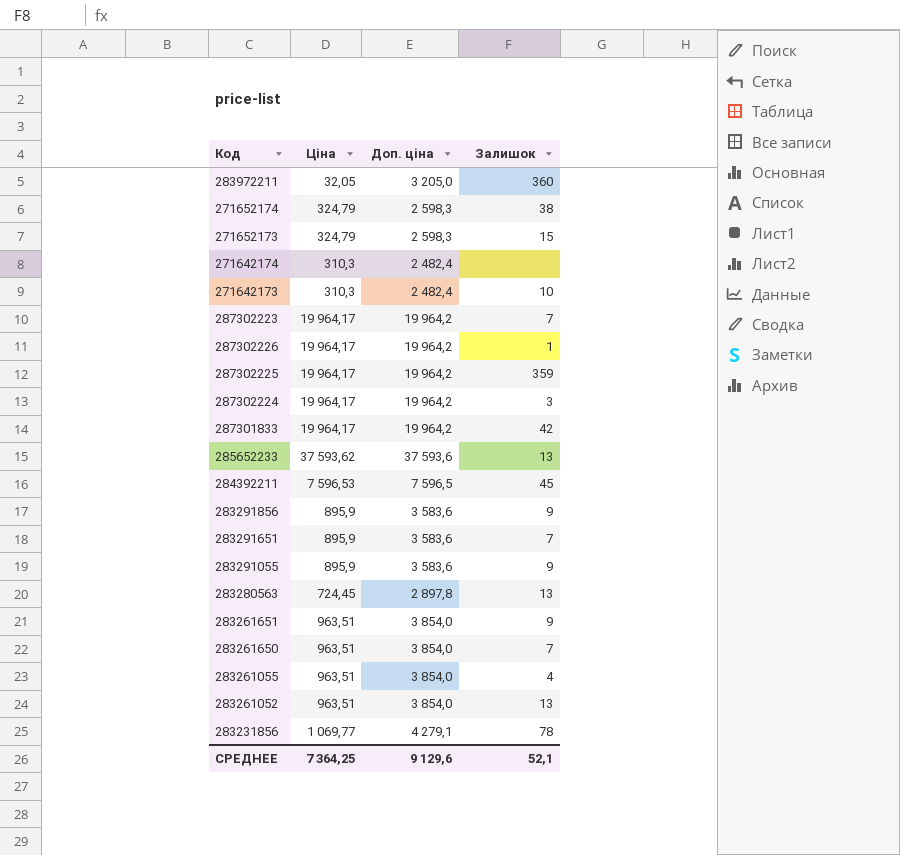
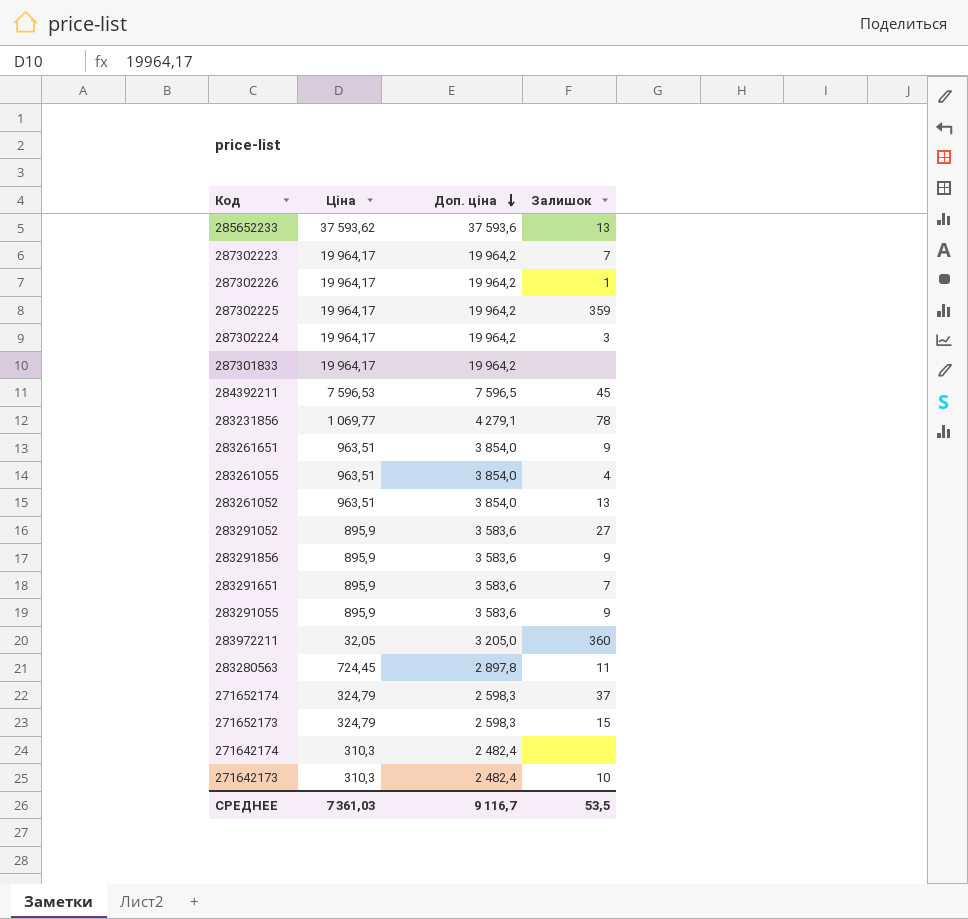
row order: none -> Доп. ціна descending
row 283261650: 963,51 | 3 854,0 | 7 -> none
287301833 | Залишок: 42 -> none
row 283291052: none -> 895,9 | 3 583,6 | 27
283280563 | Залишок: 13 -> 11
271652174 | Залишок: 38 -> 37
СРЕДНЕЕ | Ціна: 7 364,25 -> 7 361,03
СРЕДНЕЕ | Доп. ціна: 9 129,6 -> 9 116,7
СРЕДНЕЕ | Залишок: 52,1 -> 53,5

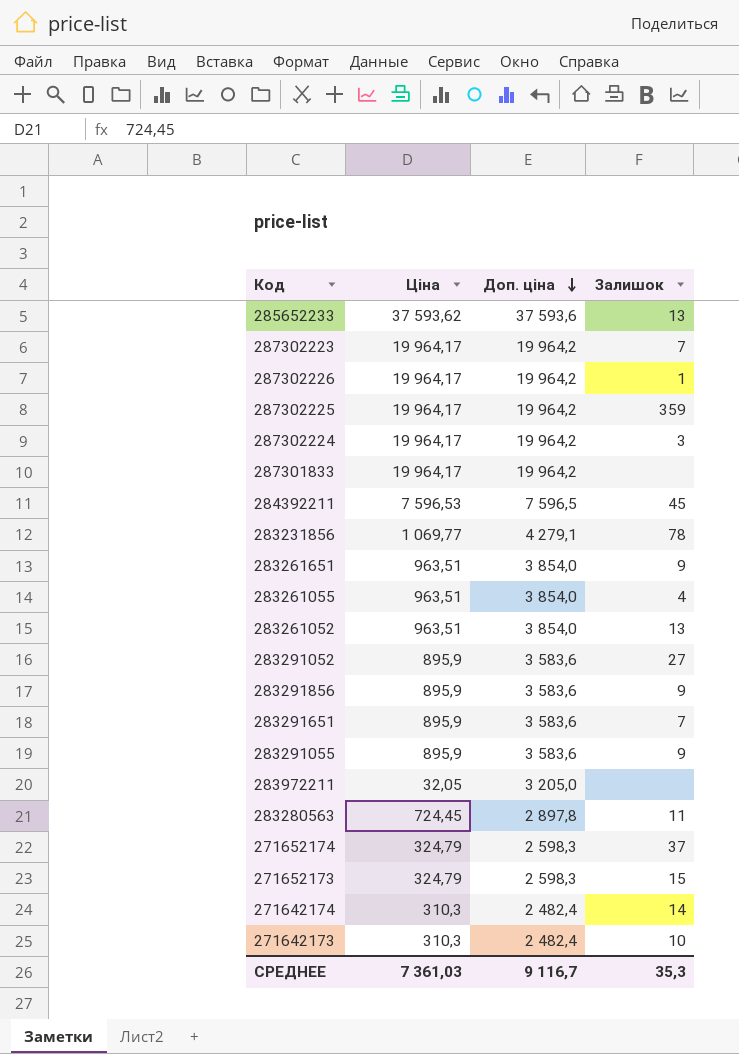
283972211 | Залишок: 360 -> none
271642174 | Залишок: none -> 14
СРЕДНЕЕ | Залишок: 53,5 -> 35,3

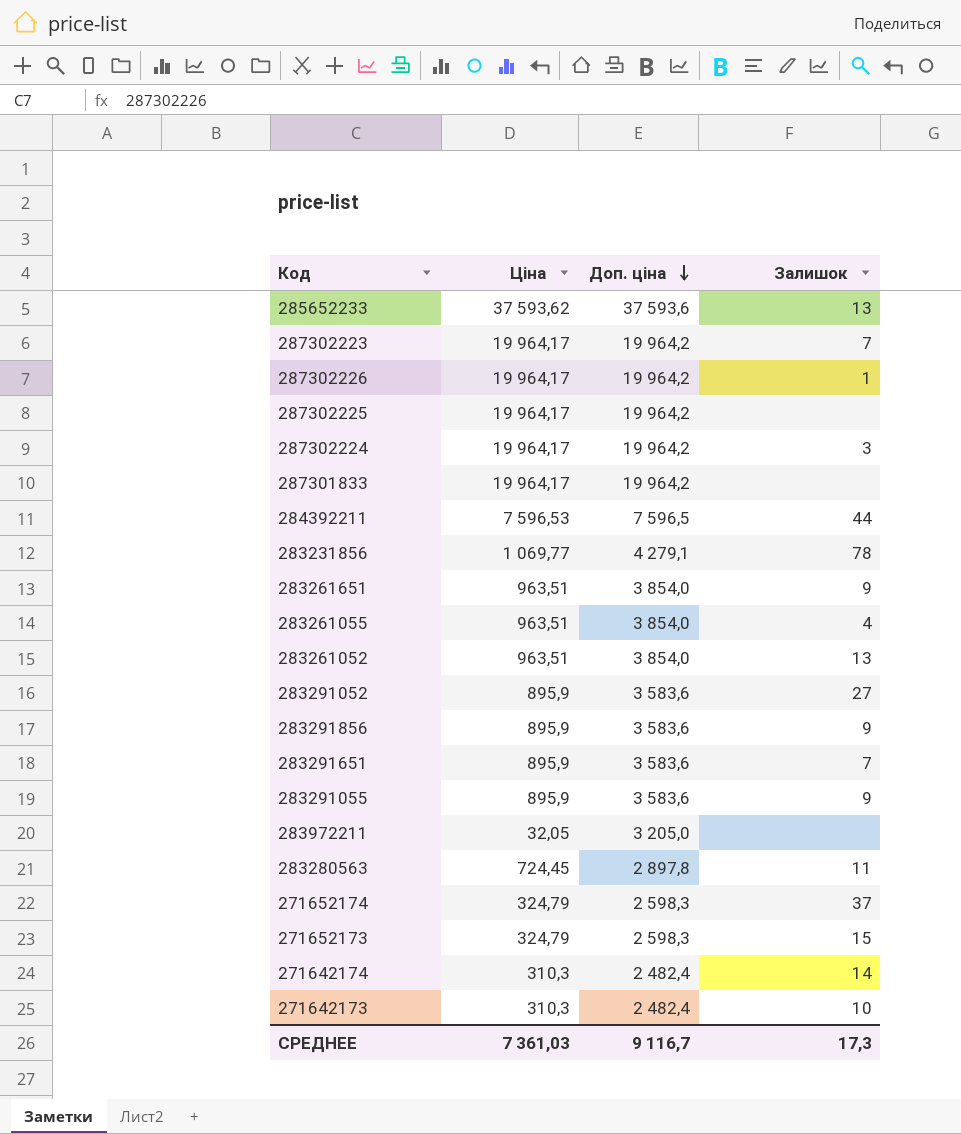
287302225 | Залишок: 359 -> none
284392211 | Залишок: 45 -> 44
СРЕДНЕЕ | Залишок: 35,3 -> 17,3

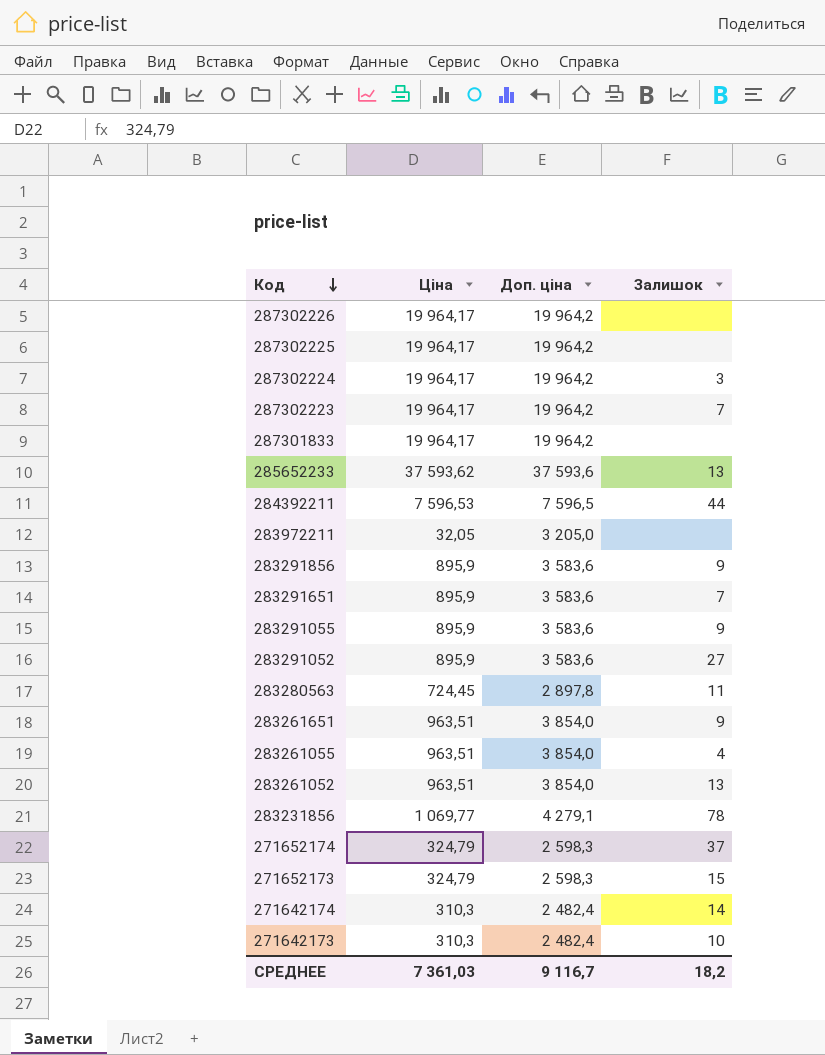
row order: Доп. ціна descending -> Код descending
287302226 | Залишок: 1 -> none
СРЕДНЕЕ | Залишок: 17,3 -> 18,2

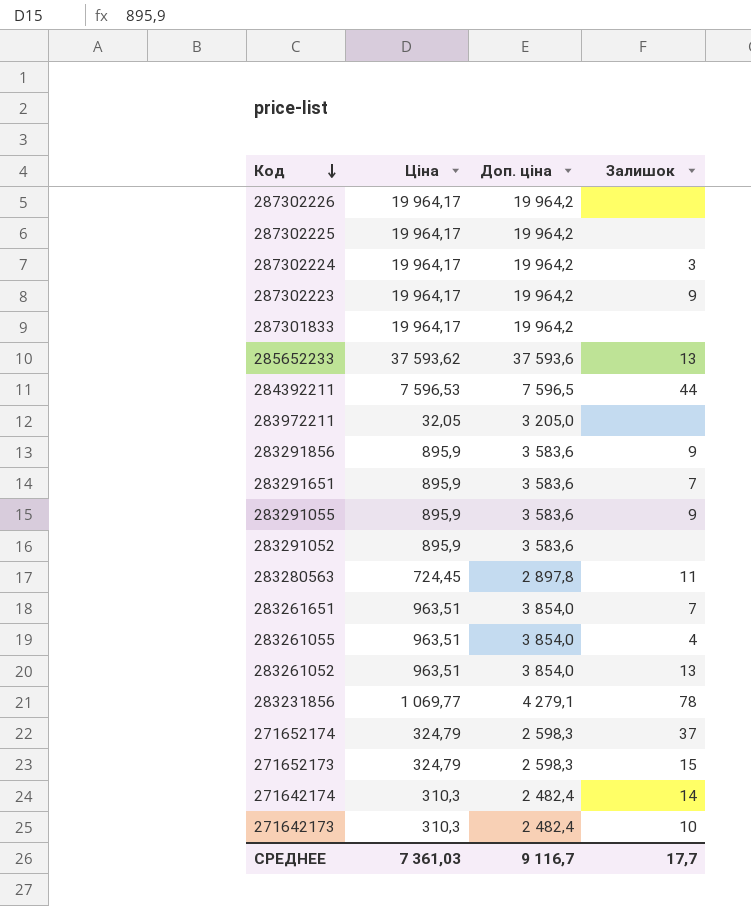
287302223 | Залишок: 7 -> 9
283291052 | Залишок: 27 -> none
283261651 | Залишок: 9 -> 7
СРЕДНЕЕ | Залишок: 18,2 -> 17,7

